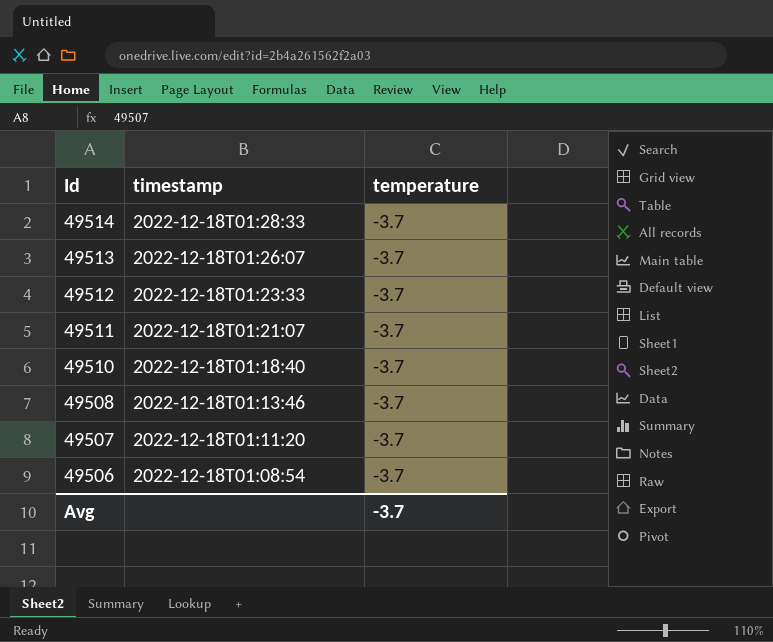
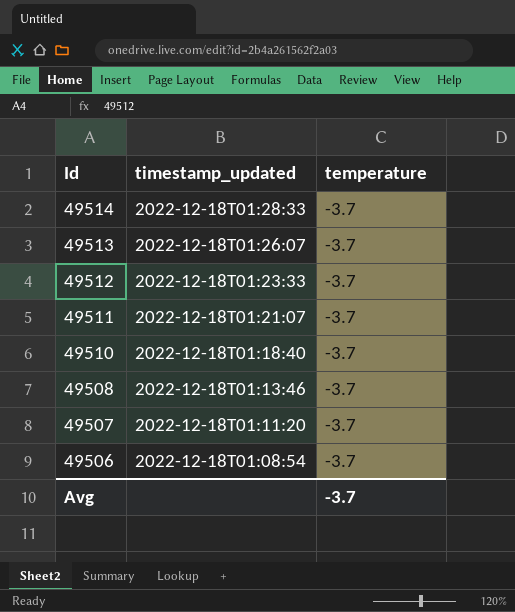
column name: timestamp -> timestamp_updated

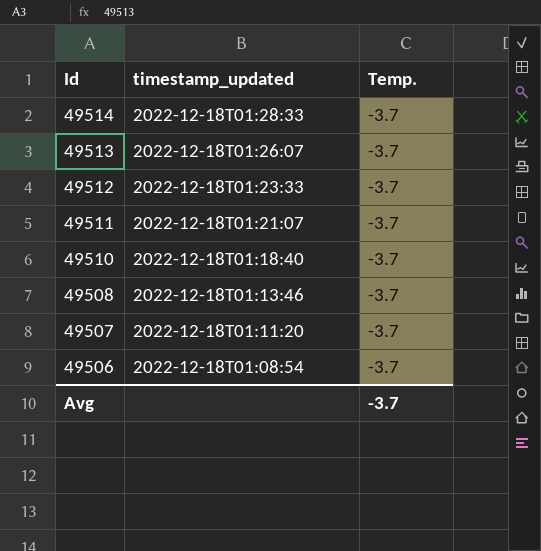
column name: temperature -> Temp.

